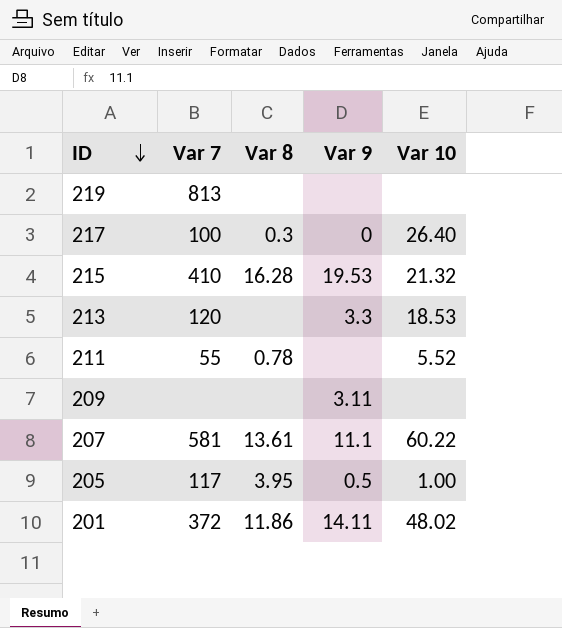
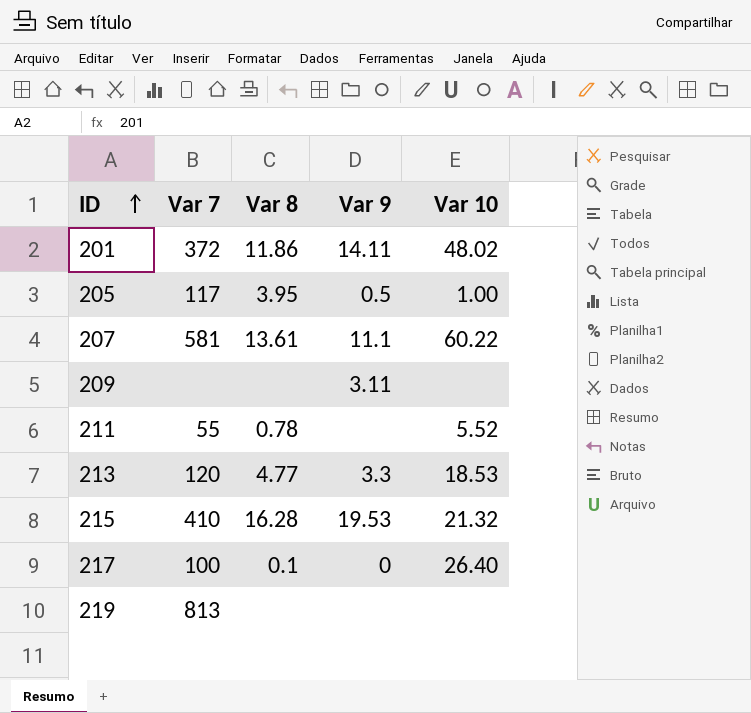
row order: ID descending -> ID ascending
213 | Var 8: none -> 4.77
217 | Var 8: 0.3 -> 0.1

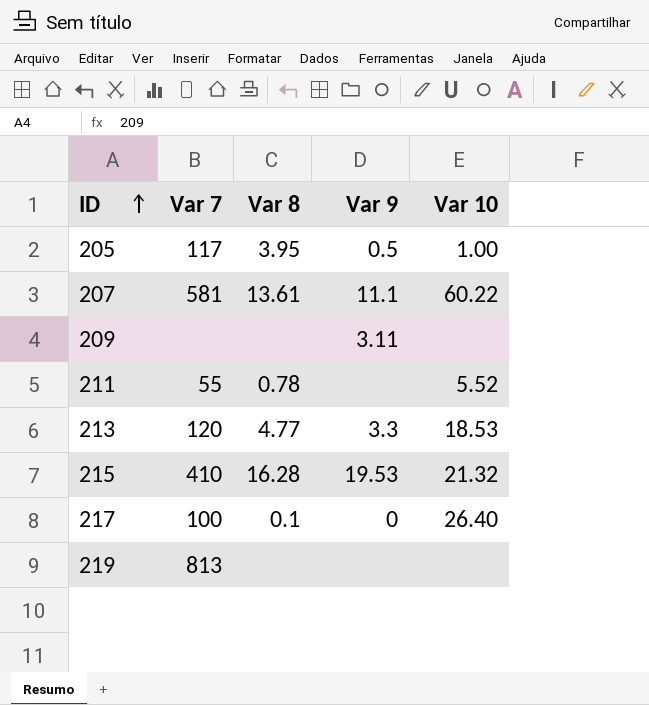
row 201: 372 | 11.86 | 14.11 | 48.02 -> none

